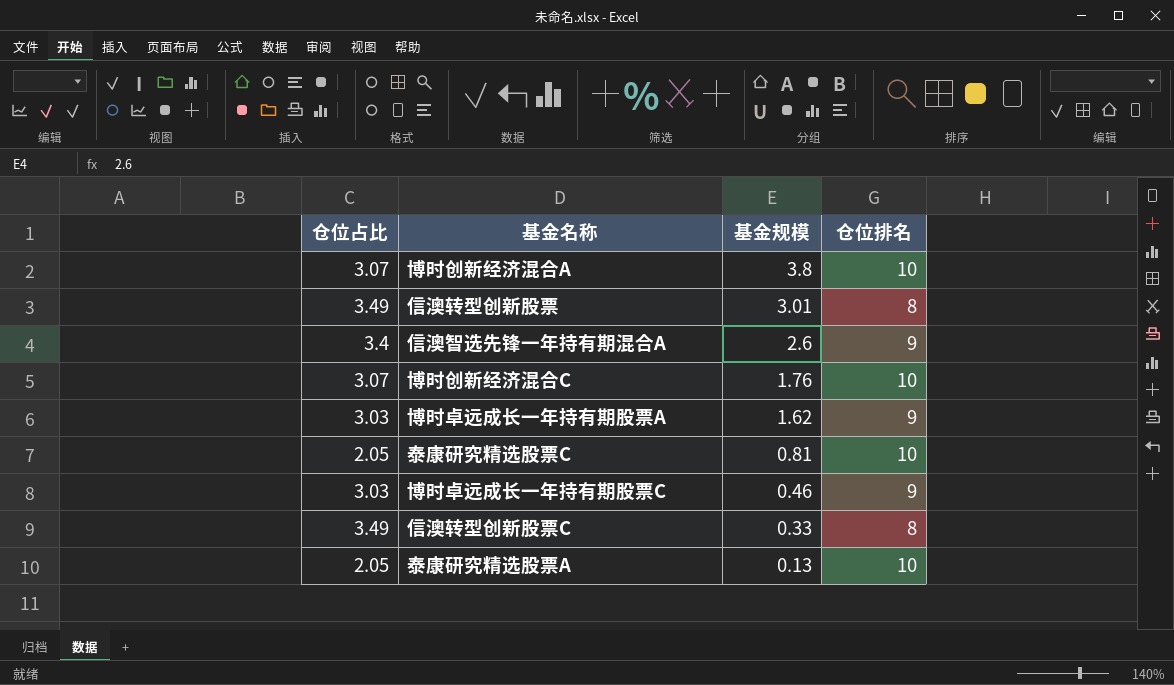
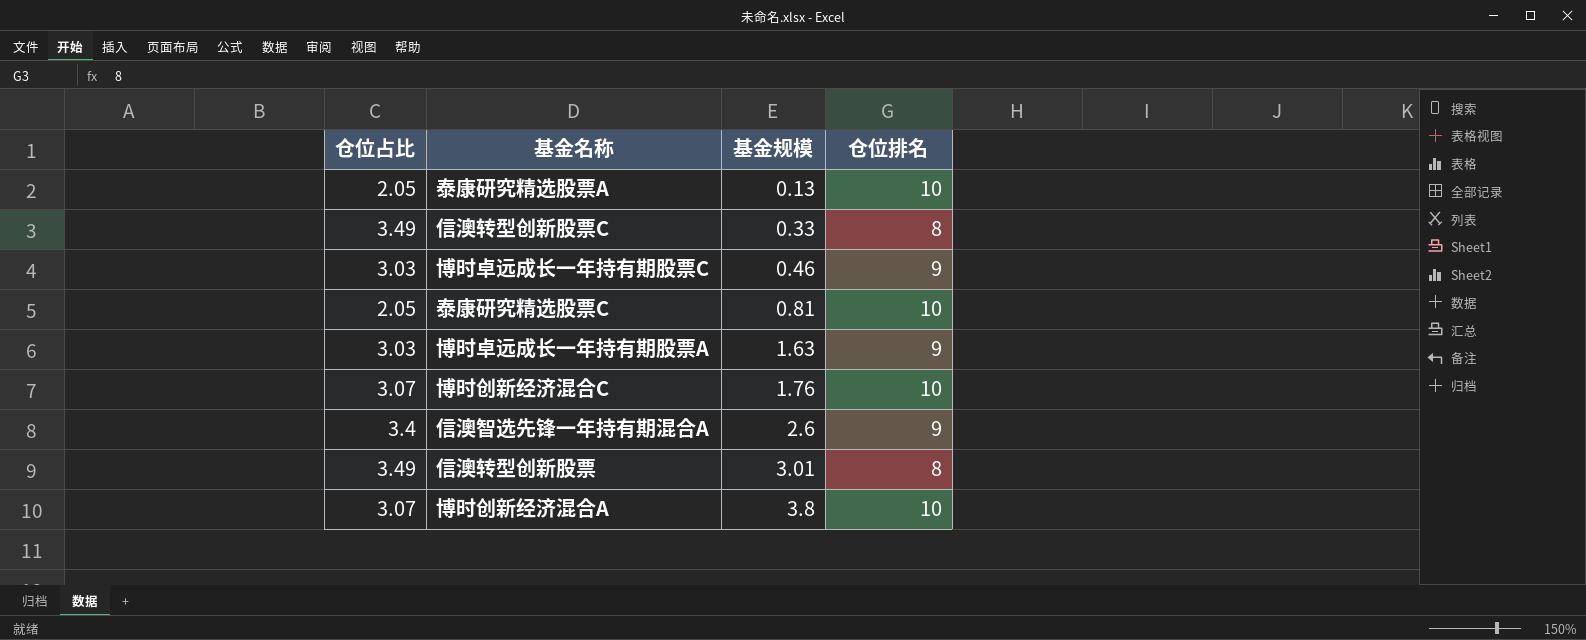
row order: 基金规模 descending -> 基金规模 ascending
博时卓远成长一年持有期股票A | 基金规模: 1.62 -> 1.63

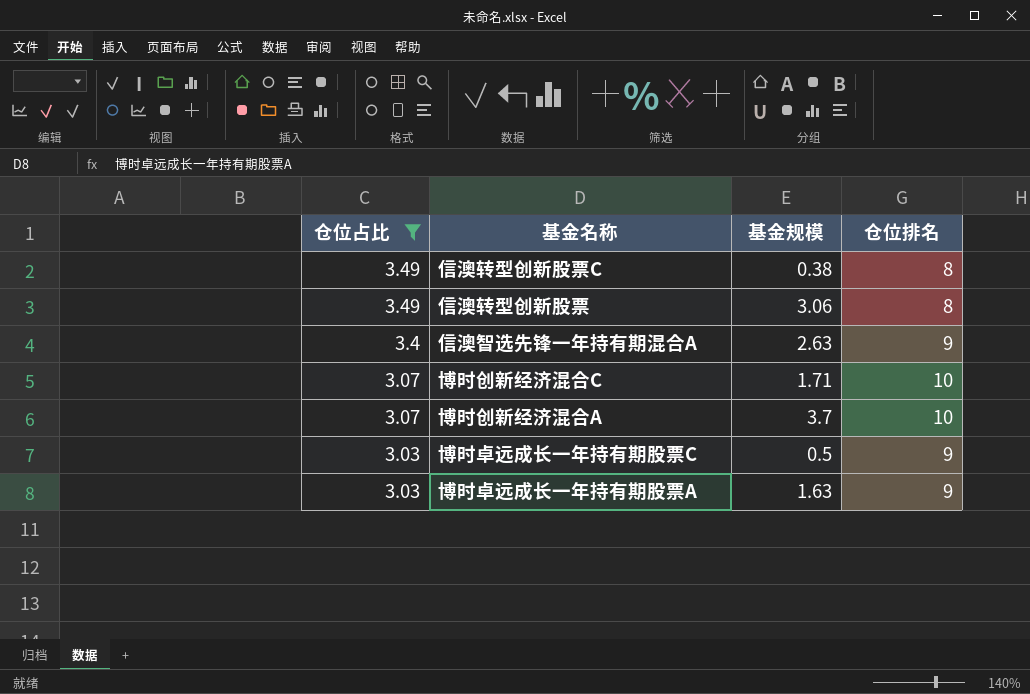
filter: none -> 仓位占比 != 2.05
row order: 基金规模 ascending -> 仓位占比 descending
信澳转型创新股票C | 基金规模: 0.33 -> 0.38
信澳转型创新股票 | 基金规模: 3.01 -> 3.06
信澳智选先锋一年持有期混合A | 基金规模: 2.6 -> 2.63
博时创新经济混合C | 基金规模: 1.76 -> 1.71
博时创新经济混合A | 基金规模: 3.8 -> 3.7
博时卓远成长一年持有期股票C | 基金规模: 0.46 -> 0.5

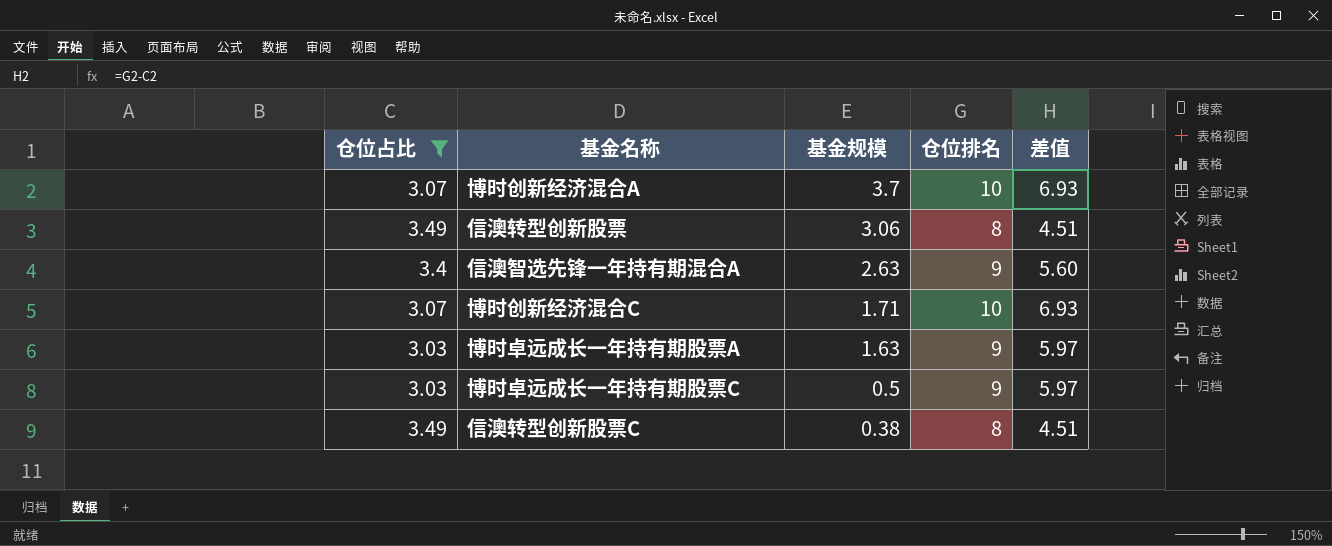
row order: 仓位占比 descending -> 基金规模 descending
column 差值 | formula: none -> [仓位排名] - [仓位占比]

